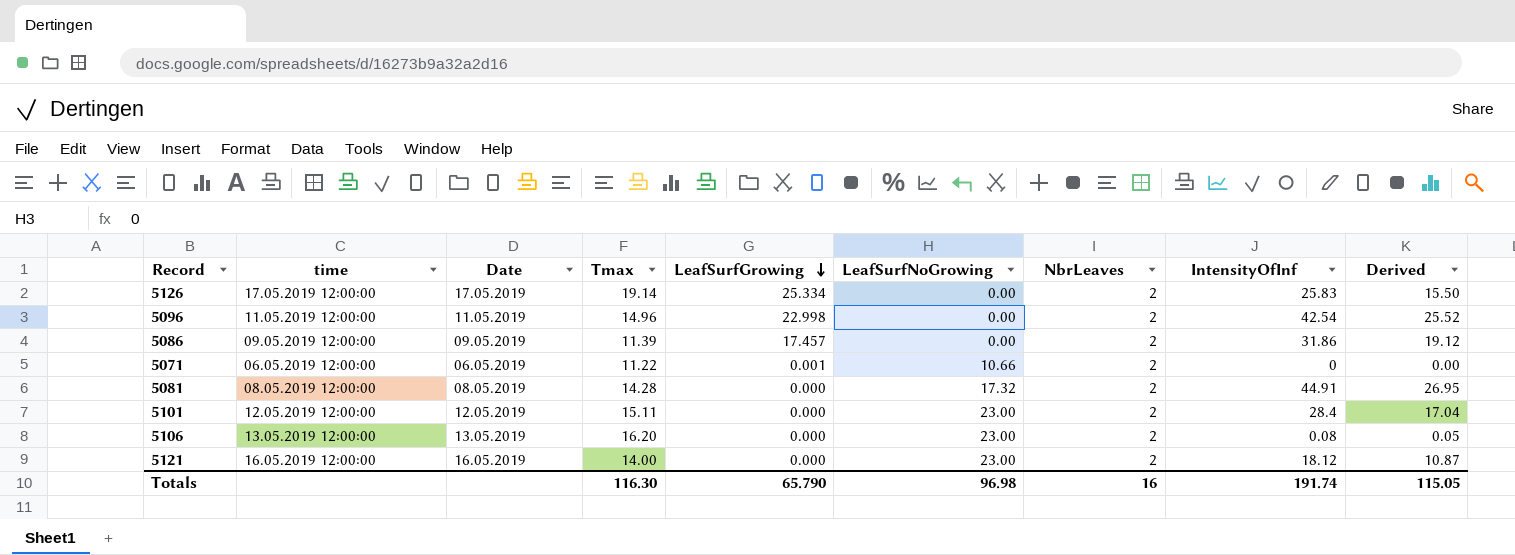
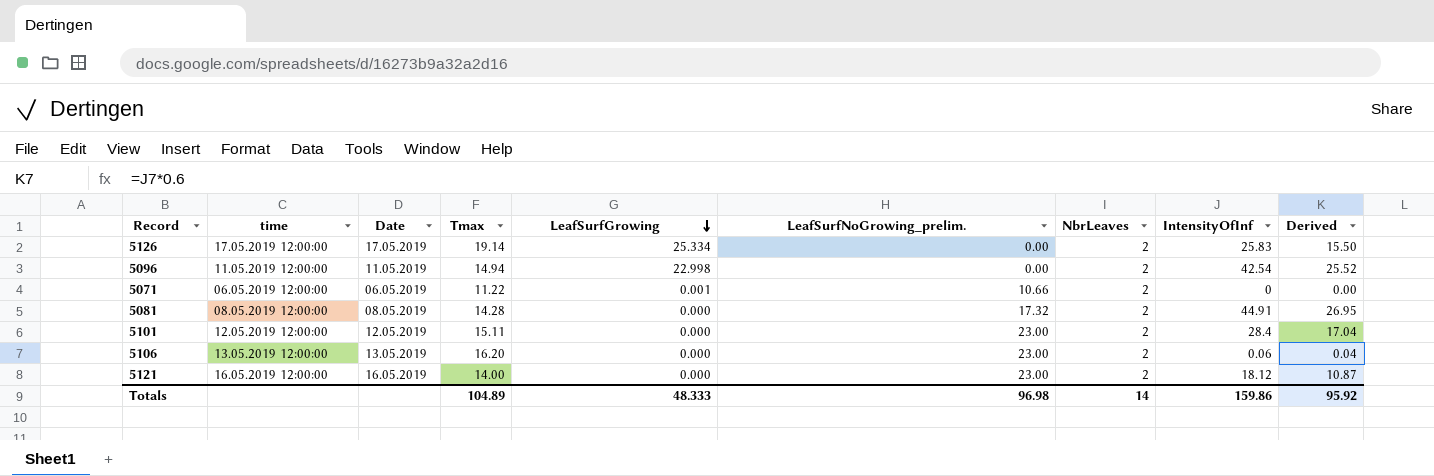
column name: LeafSurfNoGrowing -> LeafSurfNoGrowing_prelim.
row 5086: 09.05.2019 12:00:00 | 09.05.2019 | 11.39 | 17.457 | 0.00 | 2 | 31.86 | 19.12 -> none
5096 | Tmax: 14.96 -> 14.94
5106 | IntensityOfInf: 0.08 -> 0.06
5106 | Derived: 0.05 -> 0.04
Totals | Tmax: 116.30 -> 104.89
Totals | LeafSurfGrowing: 65.790 -> 48.333
Totals | NbrLeaves: 16 -> 14
Totals | IntensityOfInf: 191.74 -> 159.86
Totals | Derived: 115.05 -> 95.92

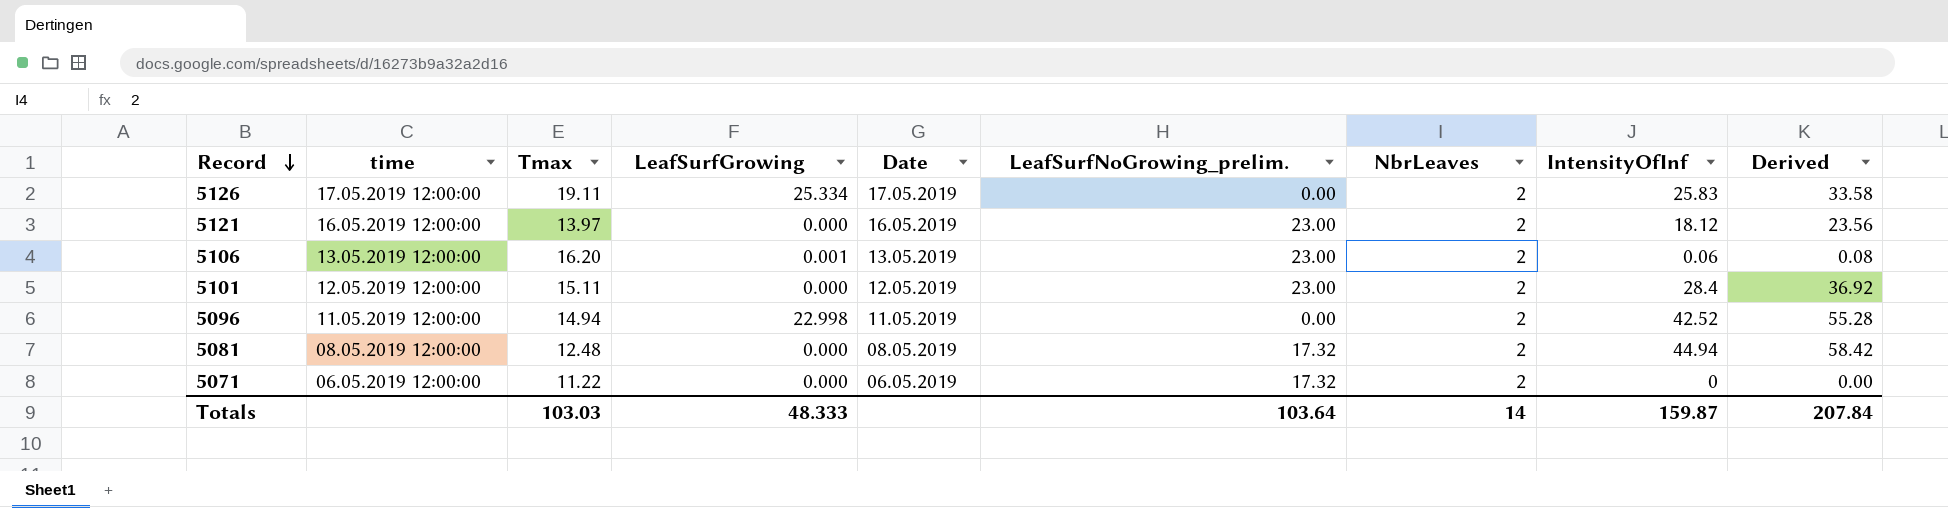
row order: LeafSurfGrowing descending -> Record descending
column Date | position: 3 -> 5
column Derived | formula: [IntensityOfInf] * 0.6 -> [IntensityOfInf] * 1.3
5126 | Tmax: 19.14 -> 19.11
5121 | Tmax: 14.00 -> 13.97
5106 | LeafSurfGrowing: 0.000 -> 0.001
5096 | IntensityOfInf: 42.54 -> 42.52
5081 | Tmax: 14.28 -> 12.48
5081 | IntensityOfInf: 44.91 -> 44.94
5071 | LeafSurfGrowing: 0.001 -> 0.000
5071 | LeafSurfNoGrowing_prelim.: 10.66 -> 17.32
Totals | Tmax: 104.89 -> 103.03
Totals | LeafSurfNoGrowing_prelim.: 96.98 -> 103.64
Totals | IntensityOfInf: 159.86 -> 159.87
Totals | Derived: 95.92 -> 207.84

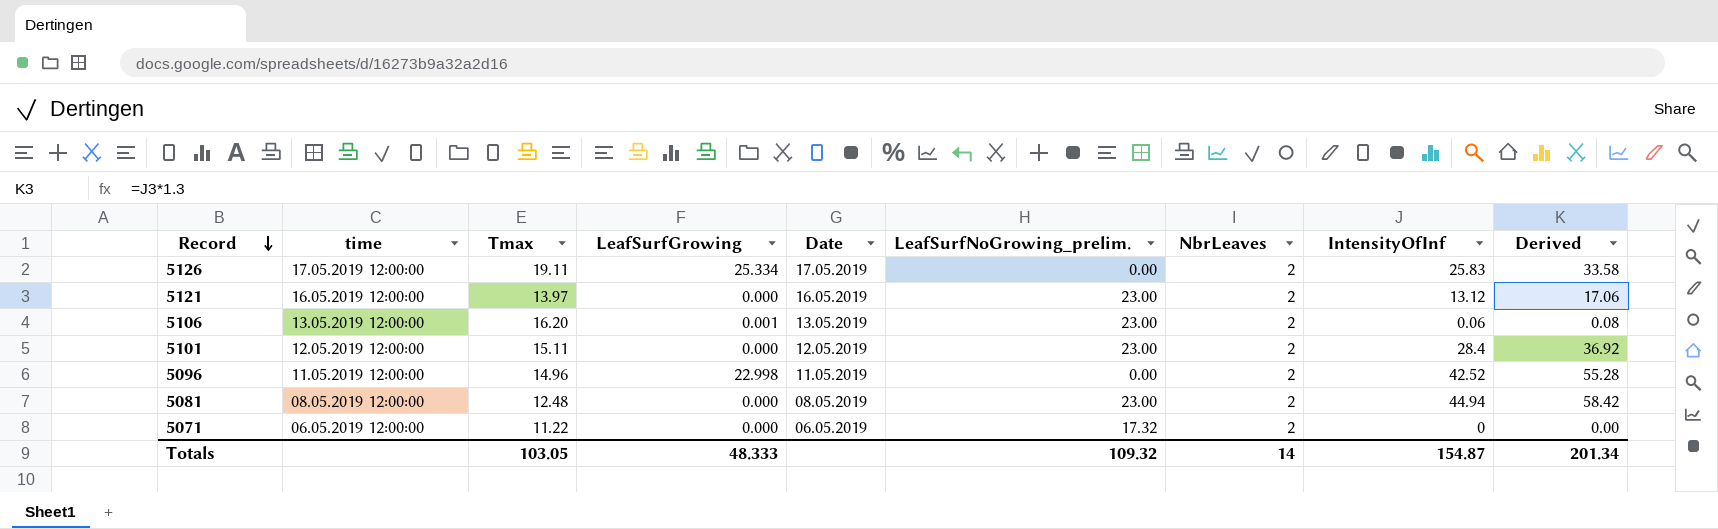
5121 | IntensityOfInf: 18.12 -> 13.12
5121 | Derived: 23.56 -> 17.06
5096 | Tmax: 14.94 -> 14.96
5081 | LeafSurfNoGrowing_prelim.: 17.32 -> 23.00
Totals | Tmax: 103.03 -> 103.05
Totals | LeafSurfNoGrowing_prelim.: 103.64 -> 109.32
Totals | IntensityOfInf: 159.87 -> 154.87
Totals | Derived: 207.84 -> 201.34

